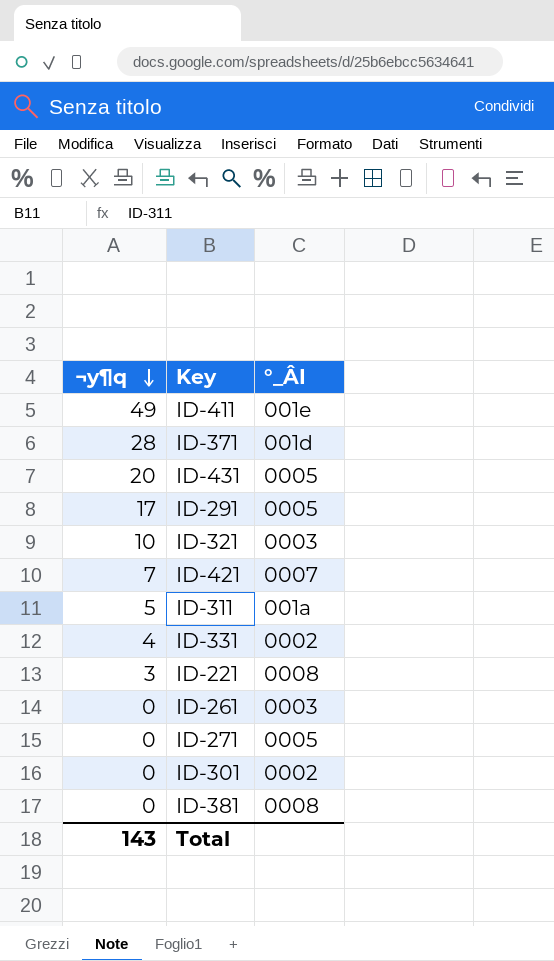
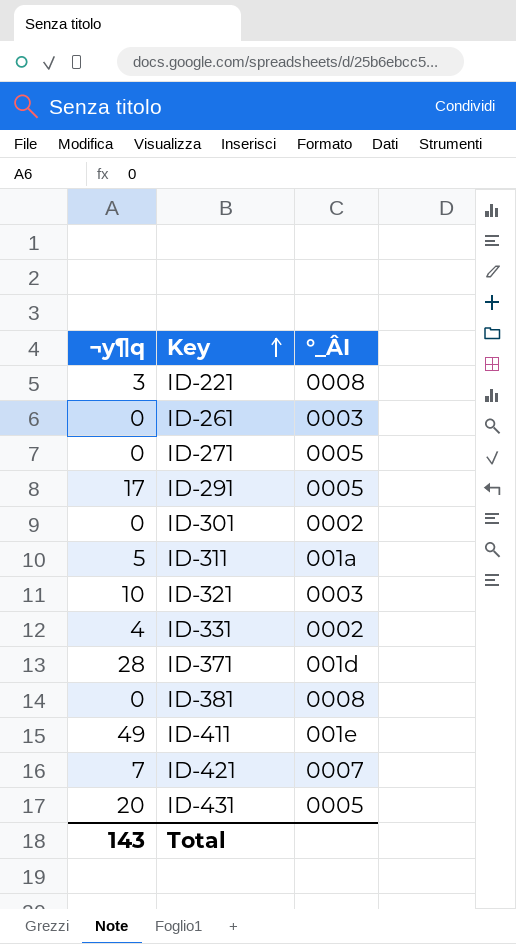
row order: ¬y¶q descending -> Key ascending

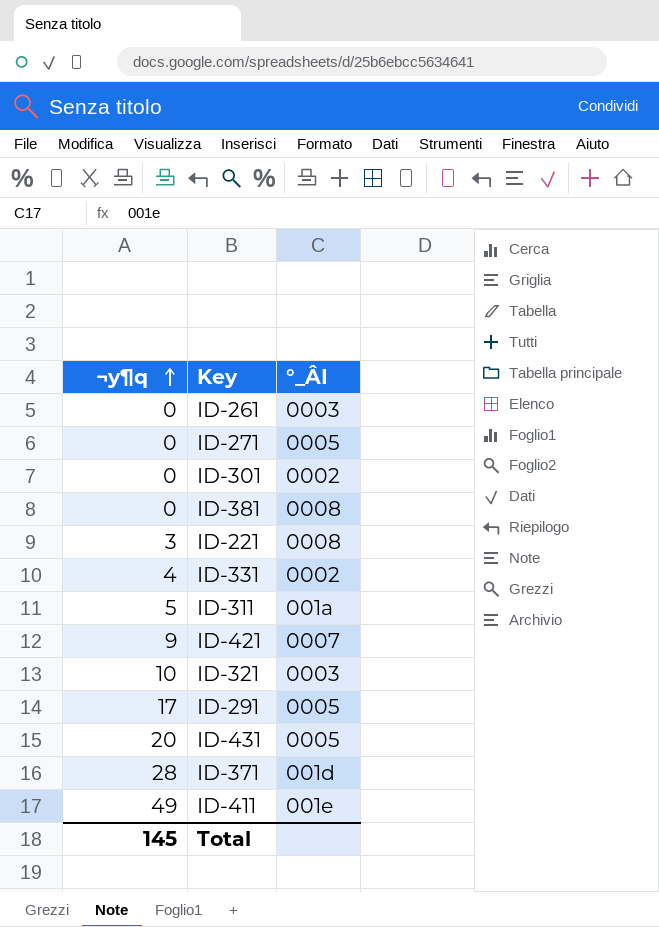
row order: Key ascending -> ¬y¶q ascending
ID-421 | ¬y¶q: 7 -> 9
Total | ¬y¶q: 143 -> 145

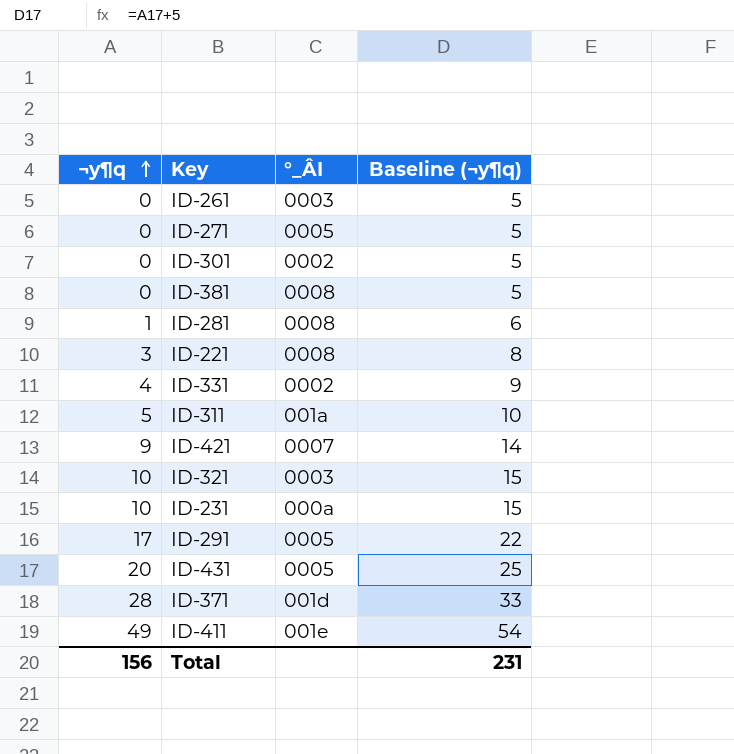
column Baseline (¬y¶q) | formula: none -> [¬y¶q] + 5
row ID-281: none -> 1 | 0008 | 6
row ID-231: none -> 10 | 000a | 15
Total | ¬y¶q: 145 -> 156

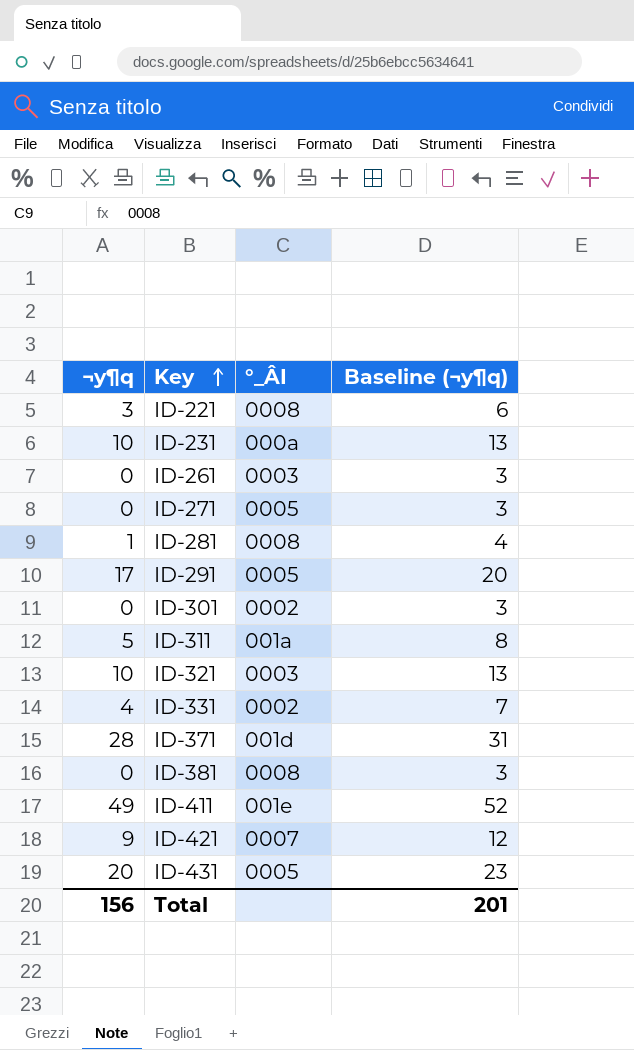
row order: ¬y¶q ascending -> Key ascending
column Baseline (¬y¶q) | formula: [¬y¶q] + 5 -> [¬y¶q] + 3
Total | Baseline (¬y¶q): 231 -> 201

